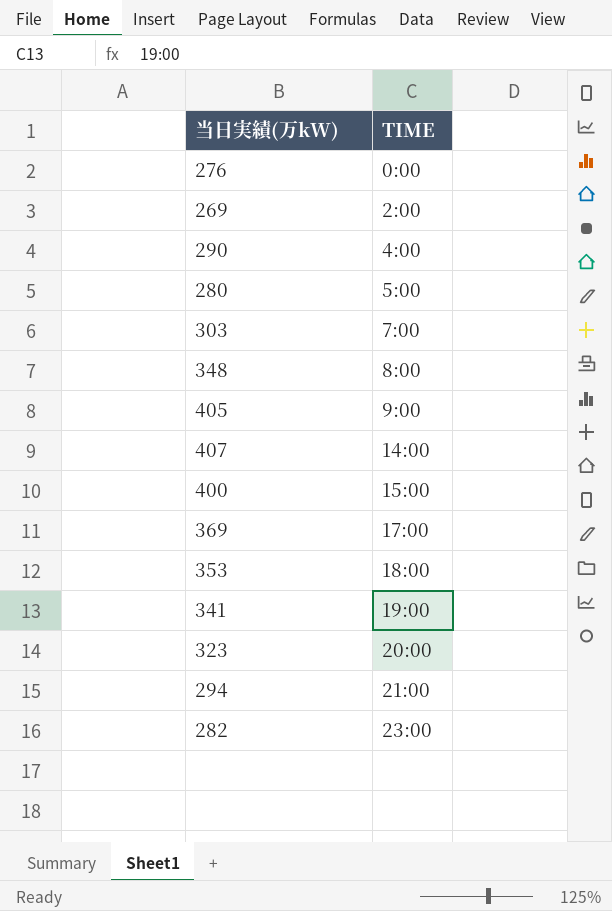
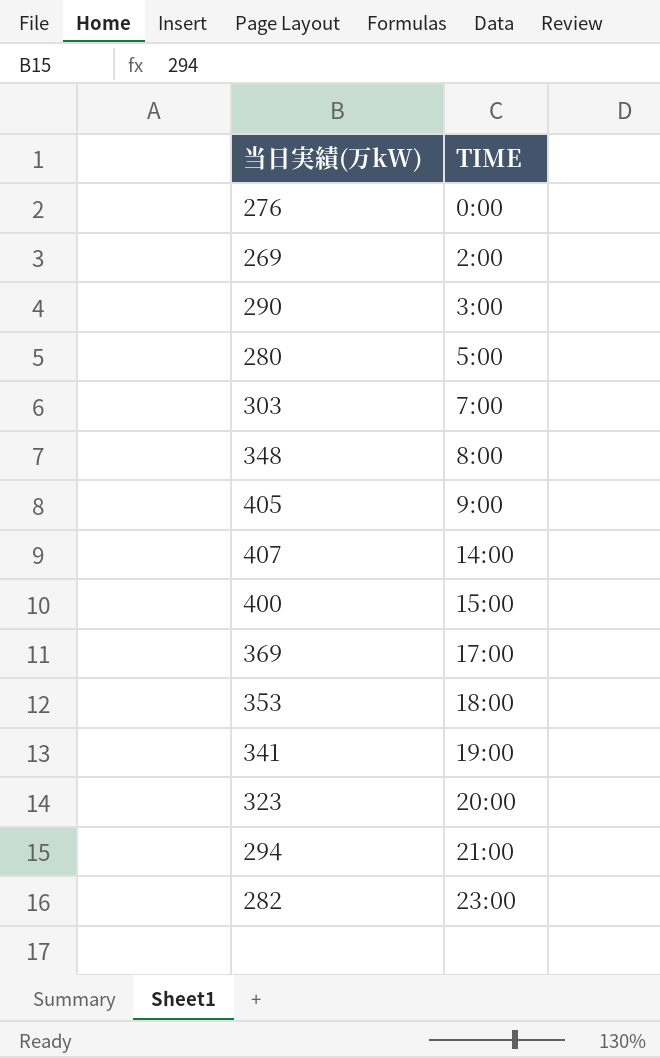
290 | TIME: 4:00 -> 3:00

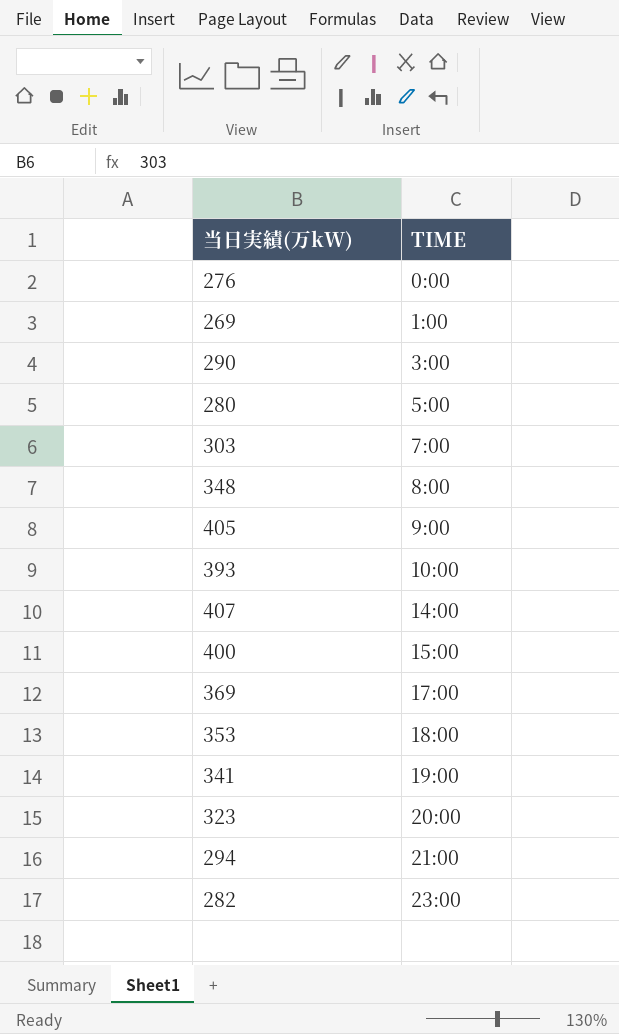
269 | TIME: 2:00 -> 1:00
row 393: none -> 10:00

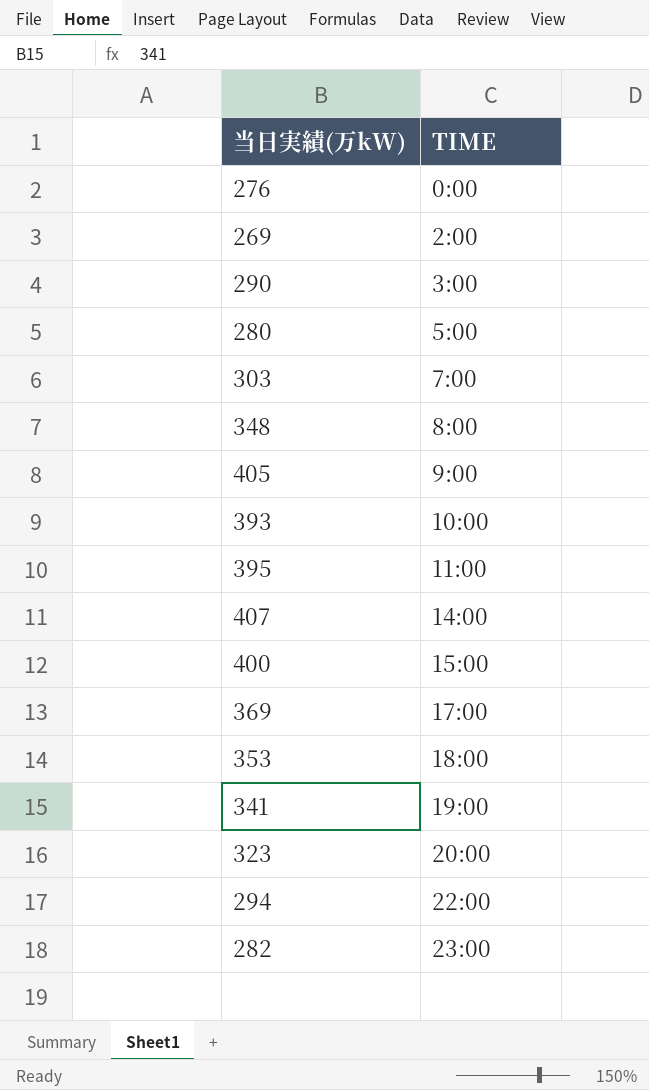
269 | TIME: 1:00 -> 2:00
row 395: none -> 11:00
294 | TIME: 21:00 -> 22:00

